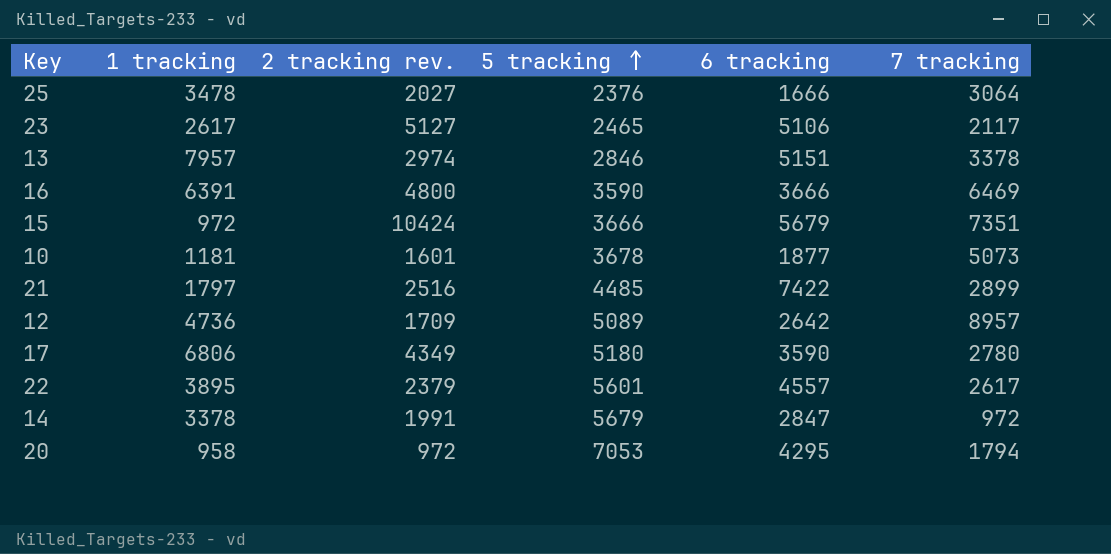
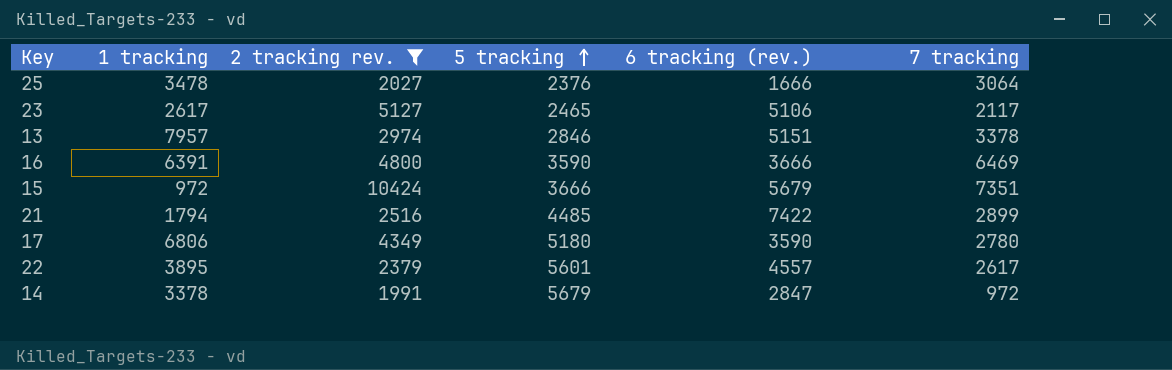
filter: none -> 2 tracking rev. >= 1991
column name: 6 tracking -> 6 tracking (rev.)
21 | 1 tracking: 1797 -> 1794

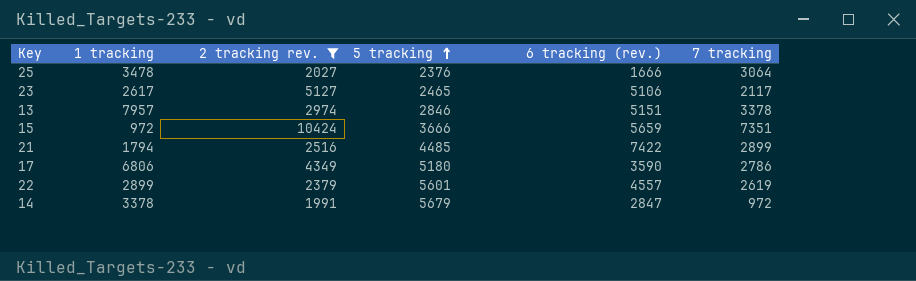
row 16: 6391 | 4800 | 3590 | 3666 | 6469 -> none
15 | 6 tracking (rev.): 5679 -> 5659
17 | 7 tracking: 2780 -> 2786
22 | 1 tracking: 3895 -> 2899
22 | 7 tracking: 2617 -> 2619

